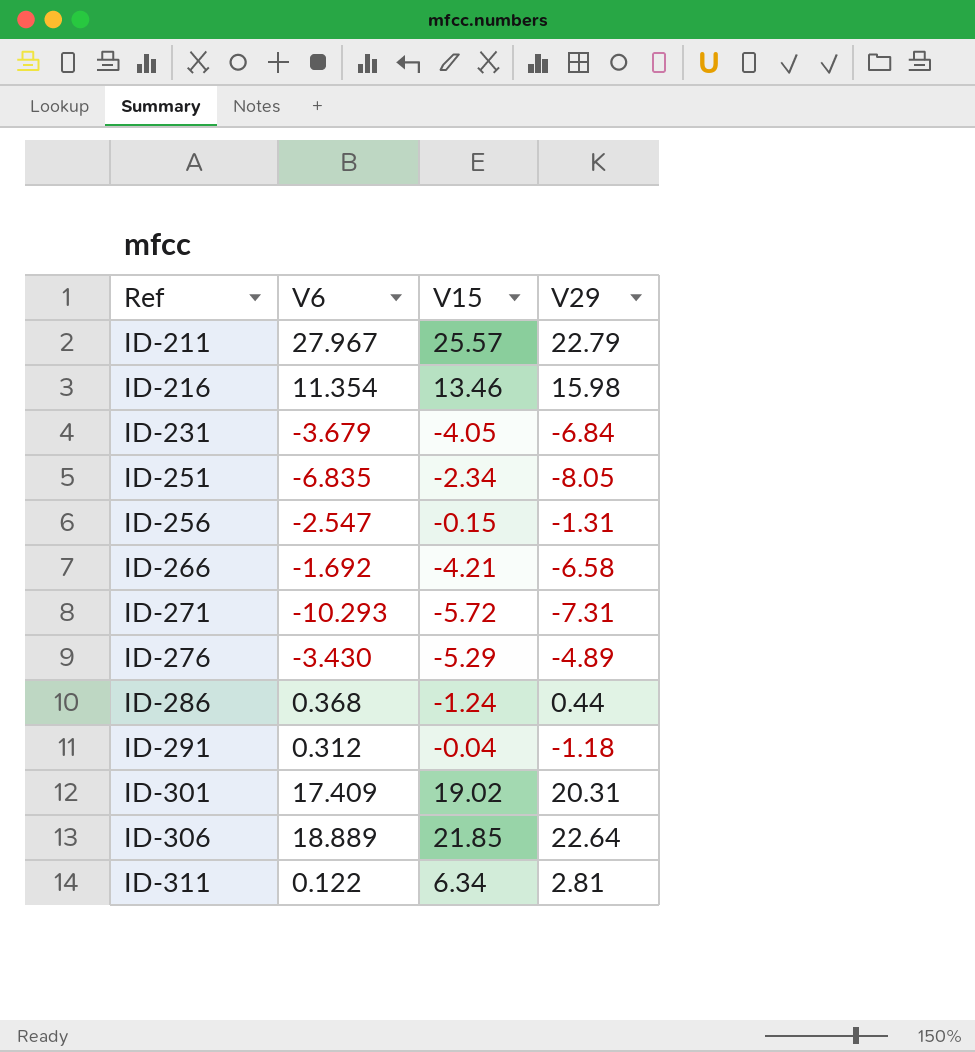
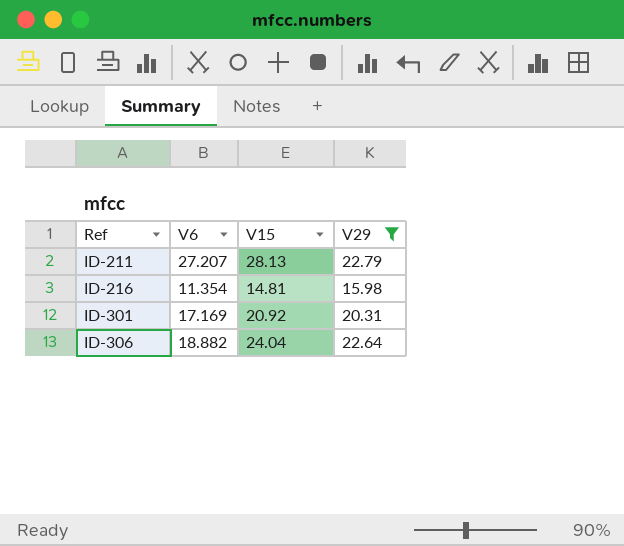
filter: none -> V29 >= 15.98
ID-211 | V6: 27.967 -> 27.207
ID-211 | V15: 25.57 -> 28.13
ID-216 | V15: 13.46 -> 14.81
ID-301 | V6: 17.409 -> 17.169
ID-301 | V15: 19.02 -> 20.92
ID-306 | V6: 18.889 -> 18.882
ID-306 | V15: 21.85 -> 24.04

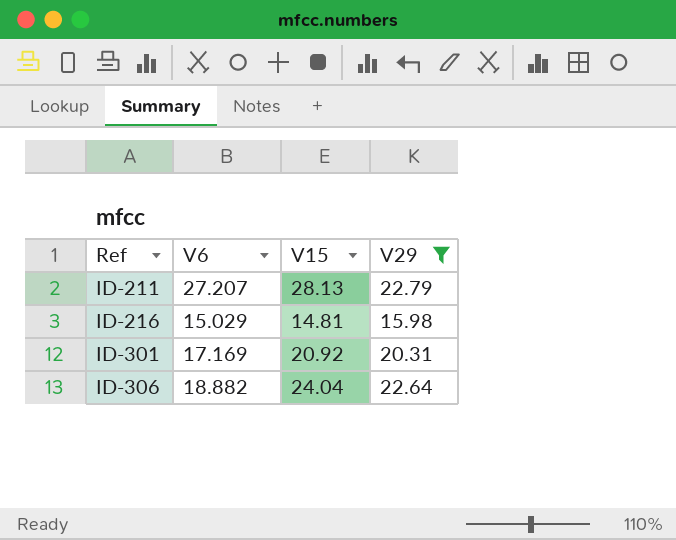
ID-216 | V6: 11.354 -> 15.029

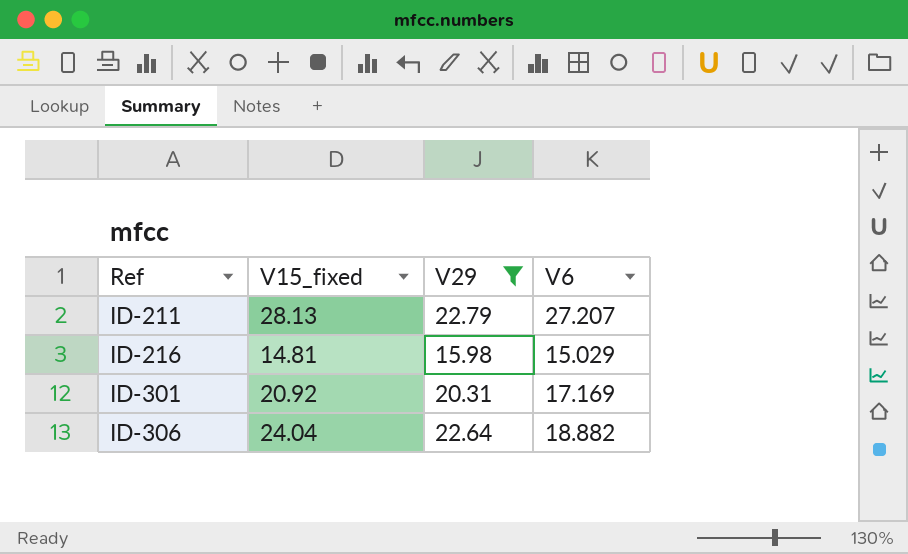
column name: V15 -> V15_fixed
column V6 | position: 2 -> 4

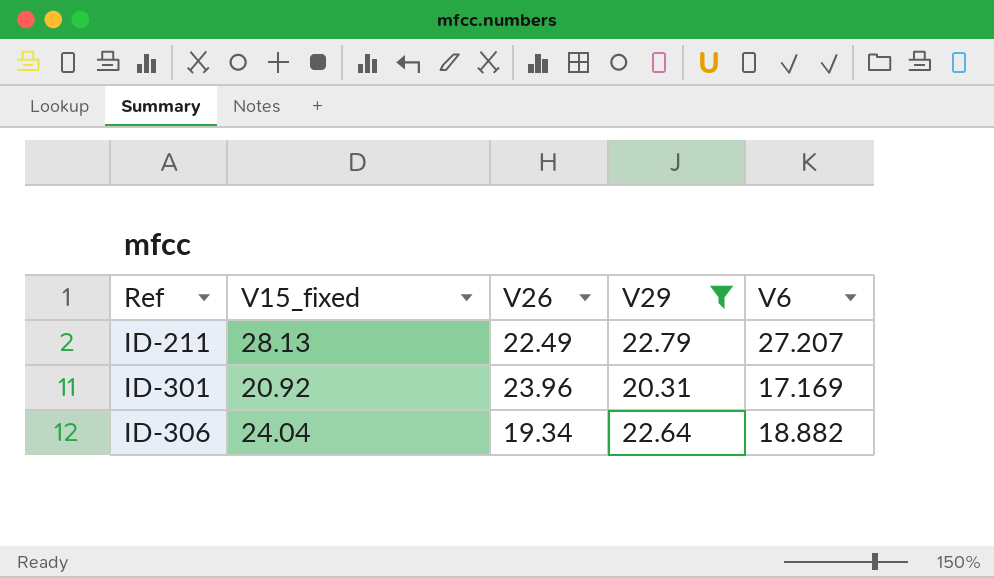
column V26 | position: none -> 3
row ID-216: 14.81 | 15.98 | 15.029 -> none

